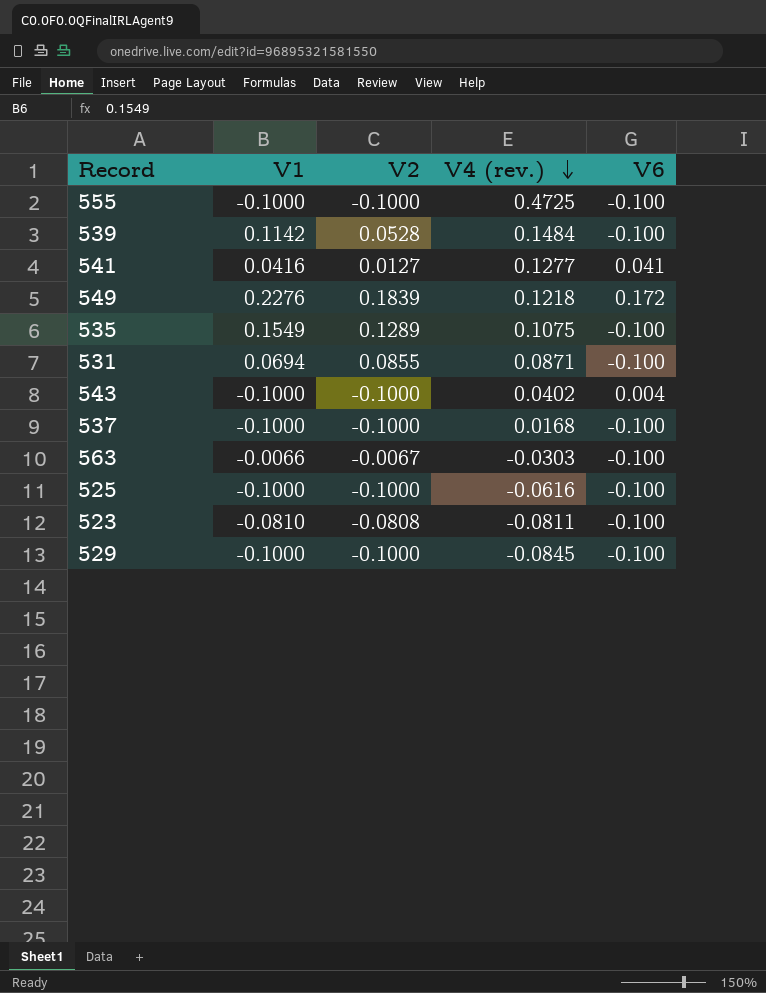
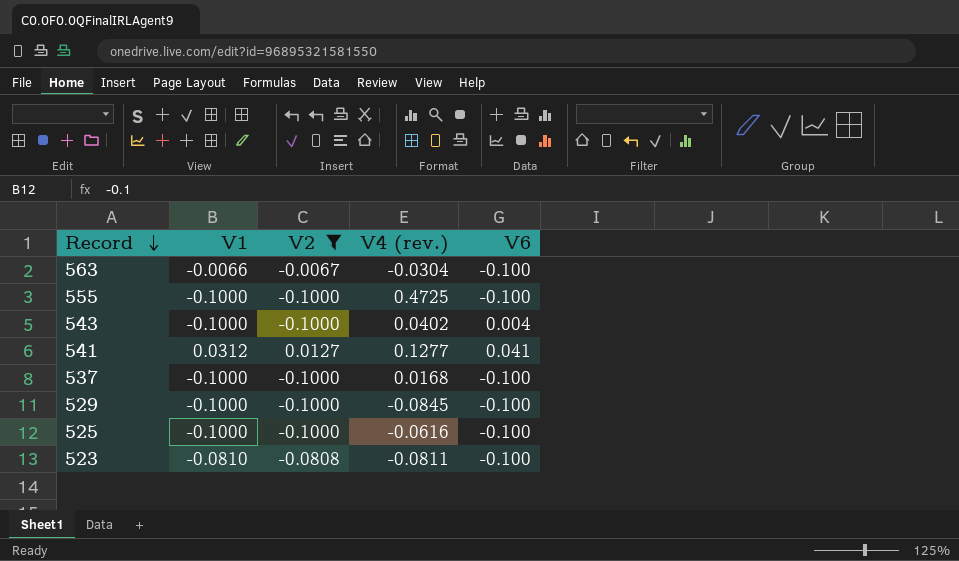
filter: none -> V2 <= 0.0127
row order: V4 (rev.) descending -> Record descending
563 | V4 (rev.): -0.0303 -> -0.0304
541 | V1: 0.0416 -> 0.0312

